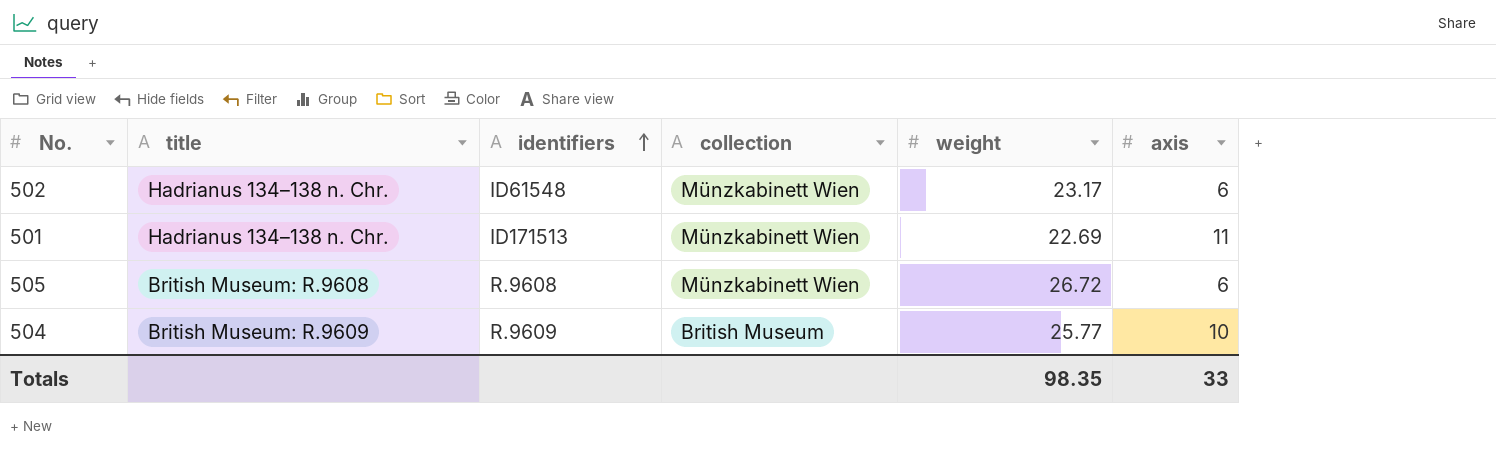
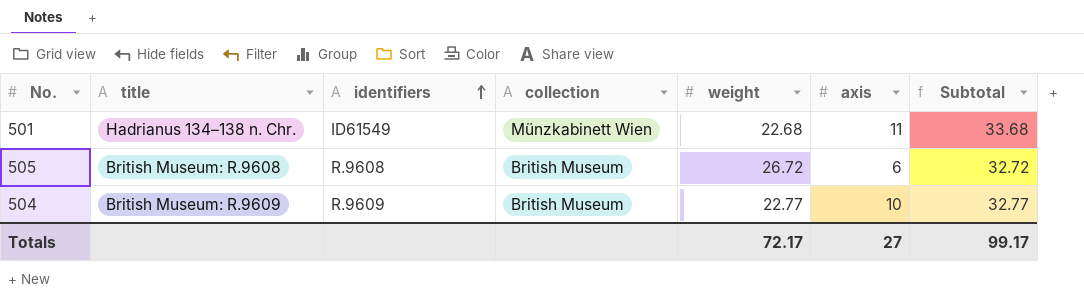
column Subtotal | formula: none -> [weight] + [axis]
row 502: Hadrianus 134–138 n. Chr. | ID61548 | Münzkabinett Wien | 23.17 | 6 -> none
501 | identifiers: ID171513 -> ID61549
501 | weight: 22.69 -> 22.68
505 | collection: Münzkabinett Wien -> British Museum
504 | weight: 25.77 -> 22.77
Totals | weight: 98.35 -> 72.17
Totals | axis: 33 -> 27

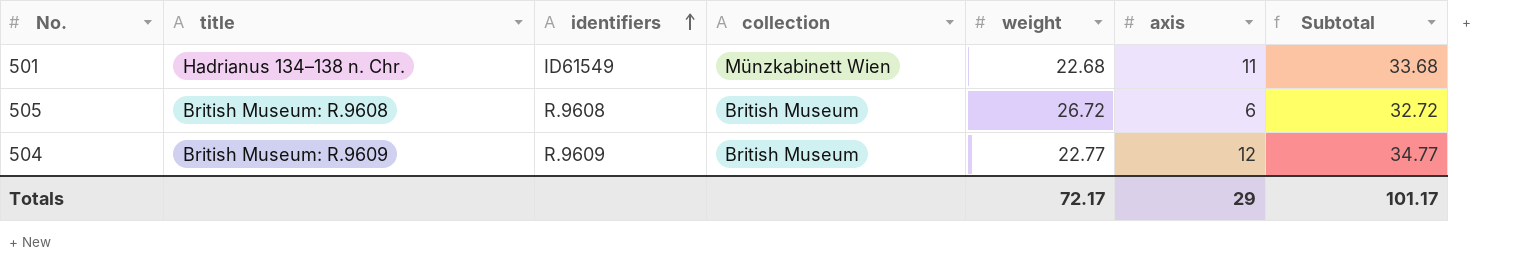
504 | axis: 10 -> 12
504 | Subtotal: 32.77 -> 34.77
Totals | axis: 27 -> 29
Totals | Subtotal: 99.17 -> 101.17

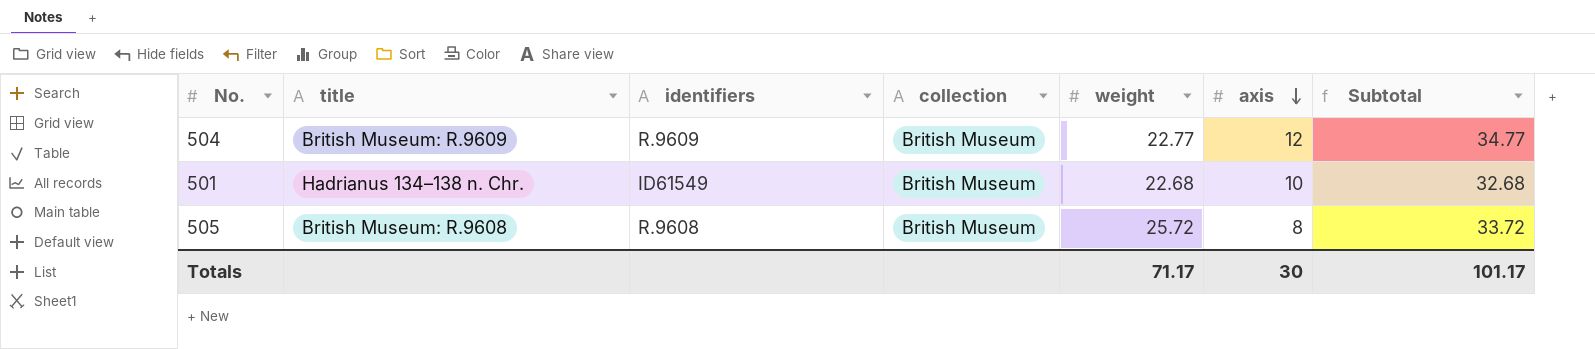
row order: identifiers ascending -> axis descending
501 | collection: Münzkabinett Wien -> British Museum
501 | axis: 11 -> 10
501 | Subtotal: 33.68 -> 32.68
505 | weight: 26.72 -> 25.72
505 | axis: 6 -> 8
505 | Subtotal: 32.72 -> 33.72
Totals | weight: 72.17 -> 71.17
Totals | axis: 29 -> 30

